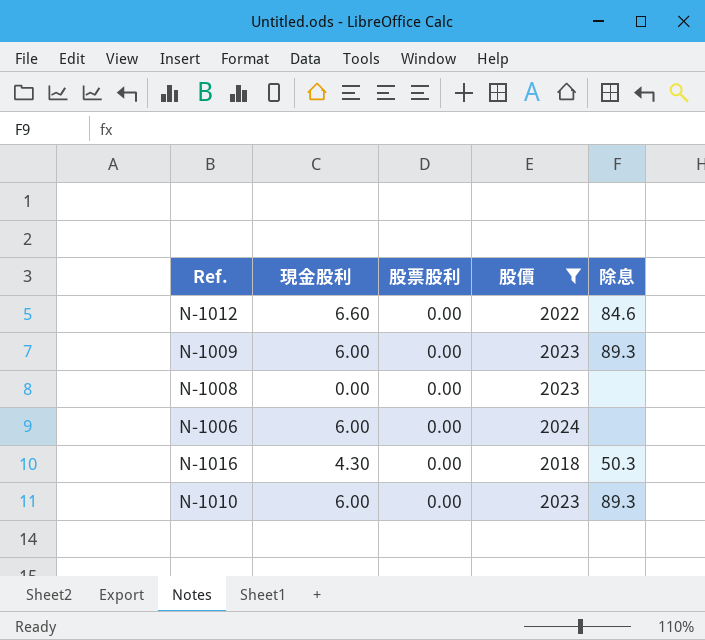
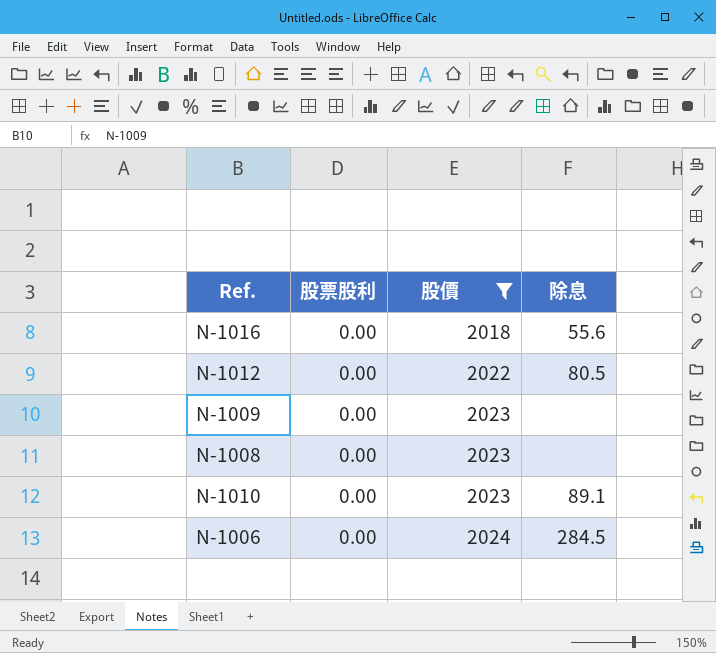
row order: none -> 股價 ascending
column 現金股利 | position: 2 -> none
N-1016 | 除息: 50.3 -> 55.6
N-1012 | 除息: 84.6 -> 80.5
N-1009 | 除息: 89.3 -> none
N-1010 | 除息: 89.3 -> 89.1
N-1006 | 除息: none -> 284.5

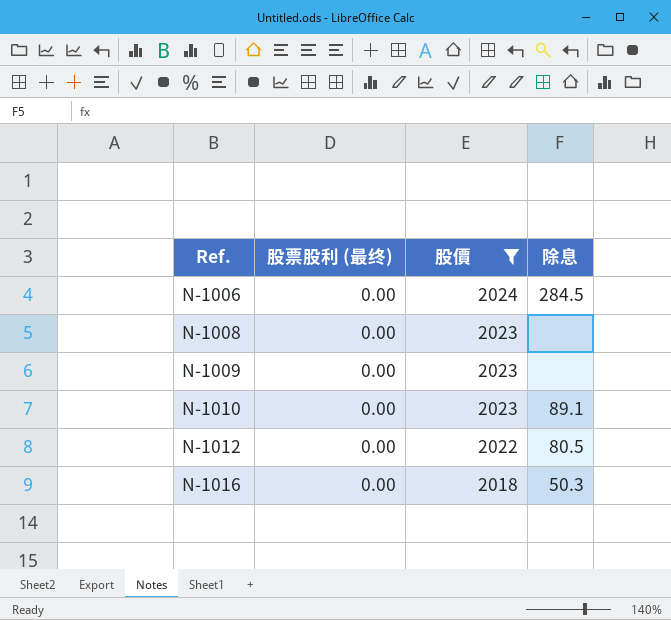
row order: 股價 ascending -> Ref. ascending
column name: 股票股利 -> 股票股利 (最终)
N-1016 | 除息: 55.6 -> 50.3

